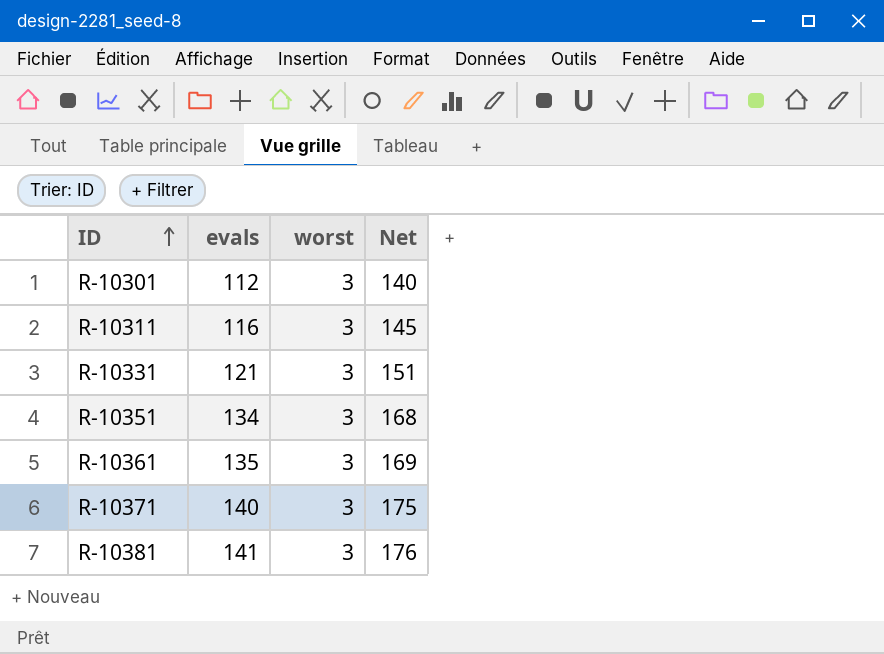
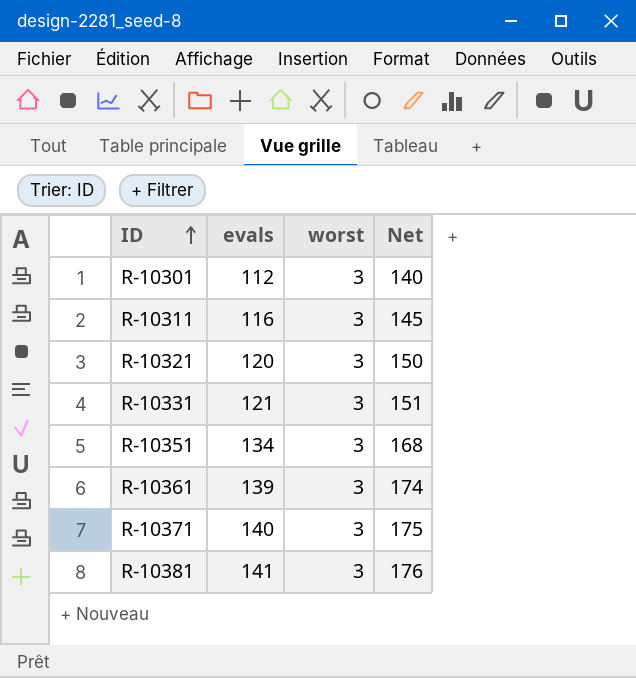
row R-10321: none -> 120 | 3 | 150
R-10361 | evals: 135 -> 139
R-10361 | Net: 169 -> 174

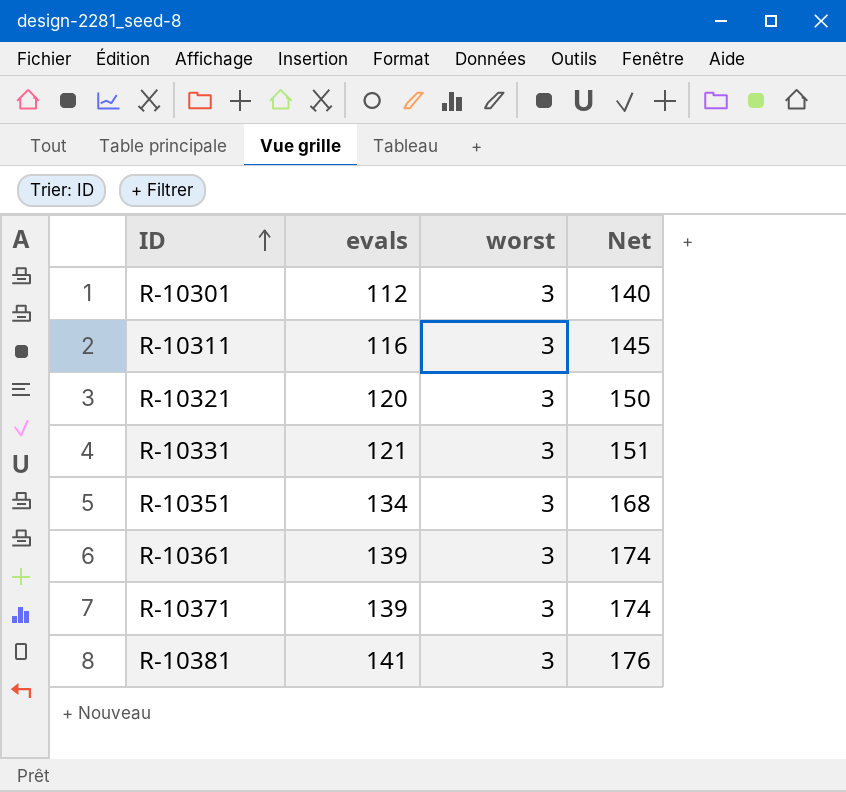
R-10371 | evals: 140 -> 139
R-10371 | Net: 175 -> 174

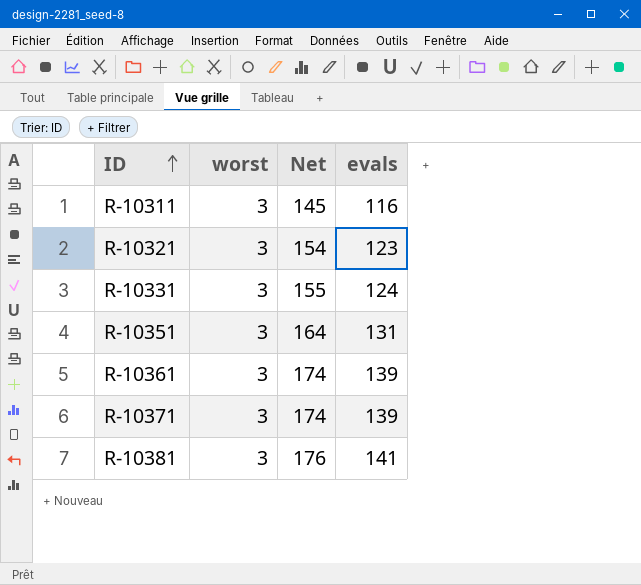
column evals | position: 2 -> 4
row R-10301: 112 | 3 | 140 -> none
R-10321 | Net: 150 -> 154
R-10321 | evals: 120 -> 123
R-10331 | Net: 151 -> 155
R-10331 | evals: 121 -> 124
R-10351 | Net: 168 -> 164
R-10351 | evals: 134 -> 131

